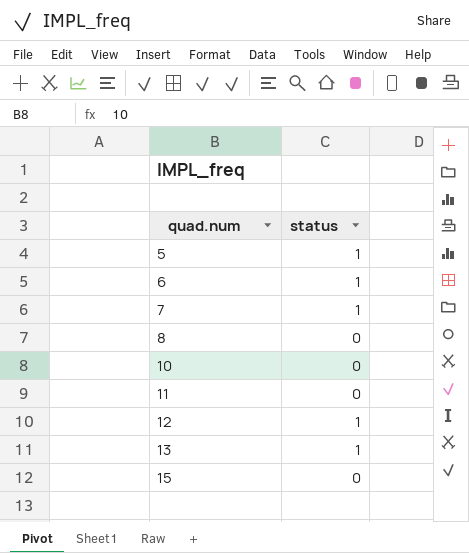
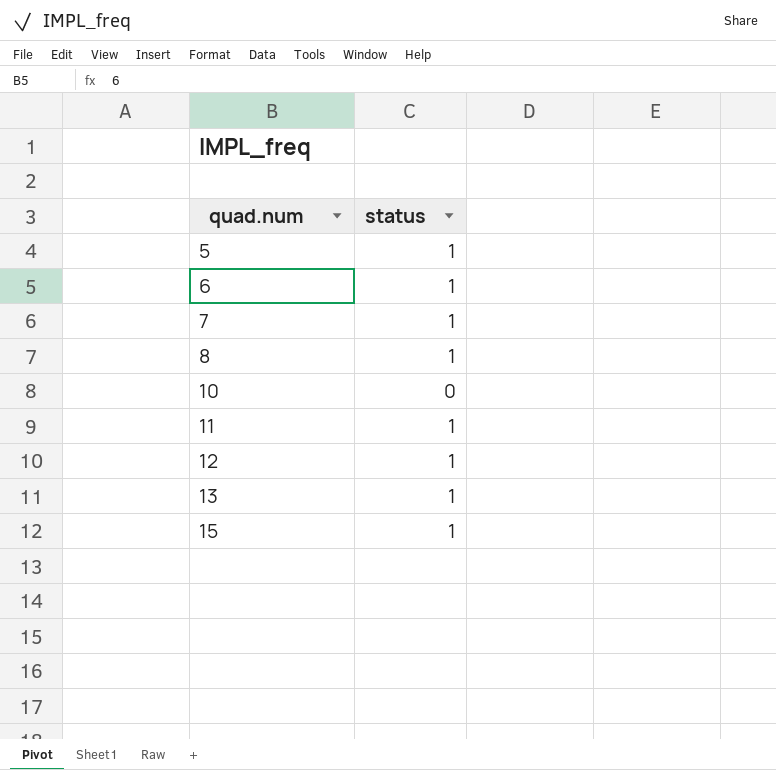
8 | status: 0 -> 1
11 | status: 0 -> 1
15 | status: 0 -> 1

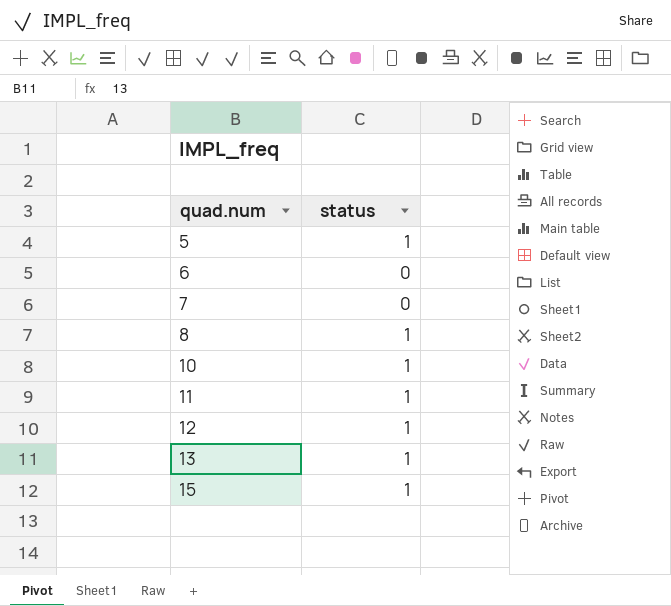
6 | status: 1 -> 0
7 | status: 1 -> 0
10 | status: 0 -> 1

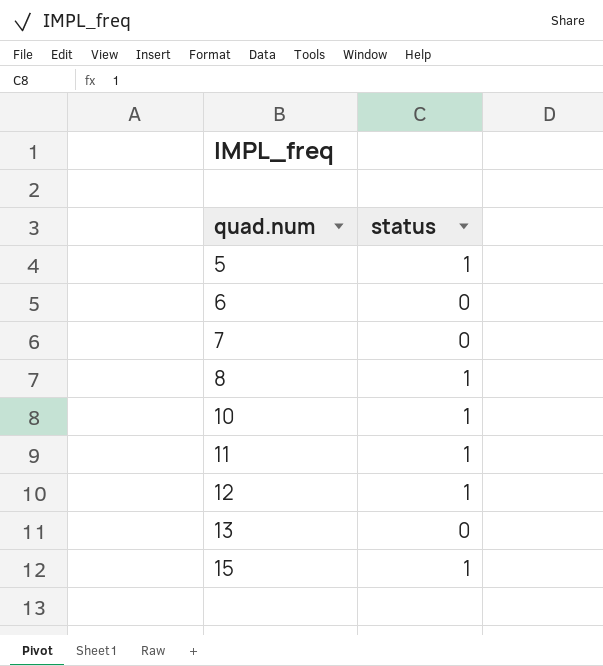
13 | status: 1 -> 0

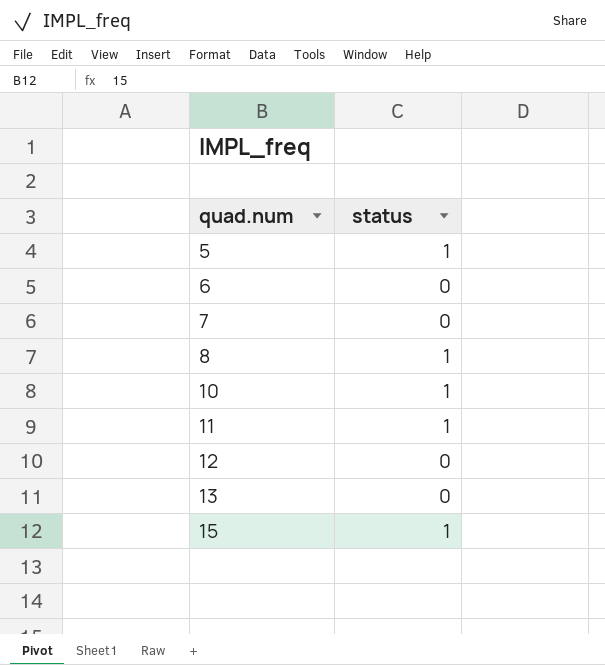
12 | status: 1 -> 0

